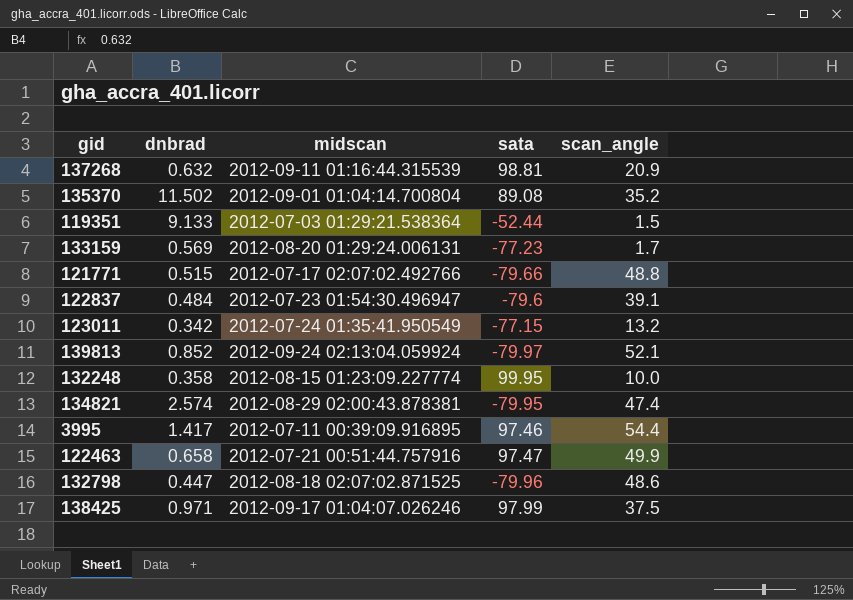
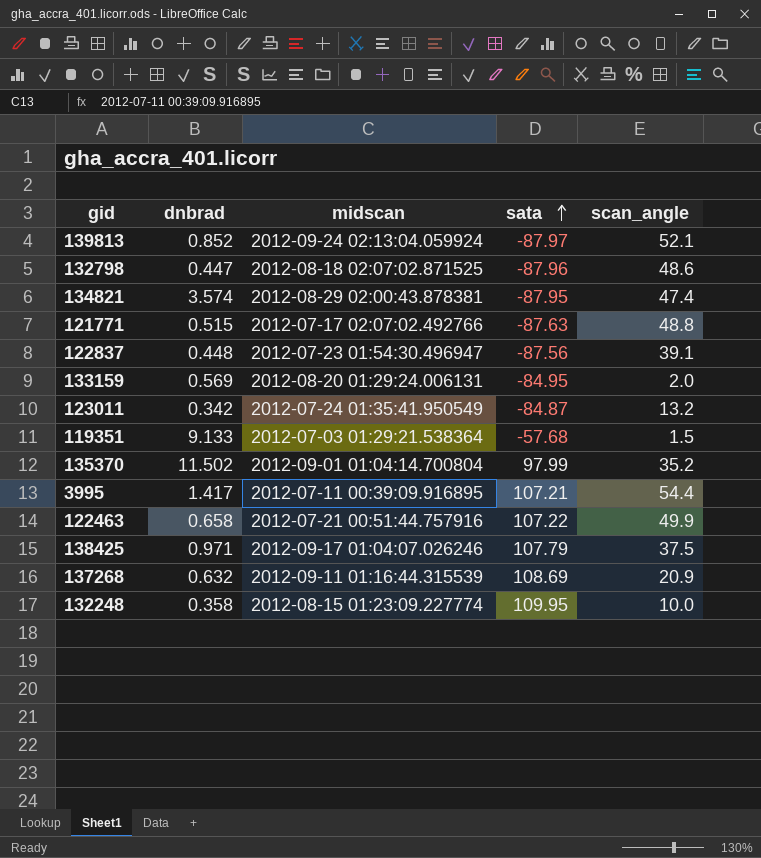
row order: none -> sata ascending
139813 | sata: -79.97 -> -87.97
132798 | sata: -79.96 -> -87.96
134821 | dnbrad: 2.574 -> 3.574
134821 | sata: -79.95 -> -87.95
121771 | sata: -79.66 -> -87.63
122837 | dnbrad: 0.484 -> 0.448
122837 | sata: -79.6 -> -87.56
133159 | sata: -77.23 -> -84.95
133159 | scan_angle: 1.7 -> 2.0
123011 | sata: -77.15 -> -84.87
119351 | sata: -52.44 -> -57.68
135370 | sata: 89.08 -> 97.99
3995 | sata: 97.46 -> 107.21
122463 | sata: 97.47 -> 107.22
138425 | sata: 97.99 -> 107.79
137268 | sata: 98.81 -> 108.69
132248 | sata: 99.95 -> 109.95

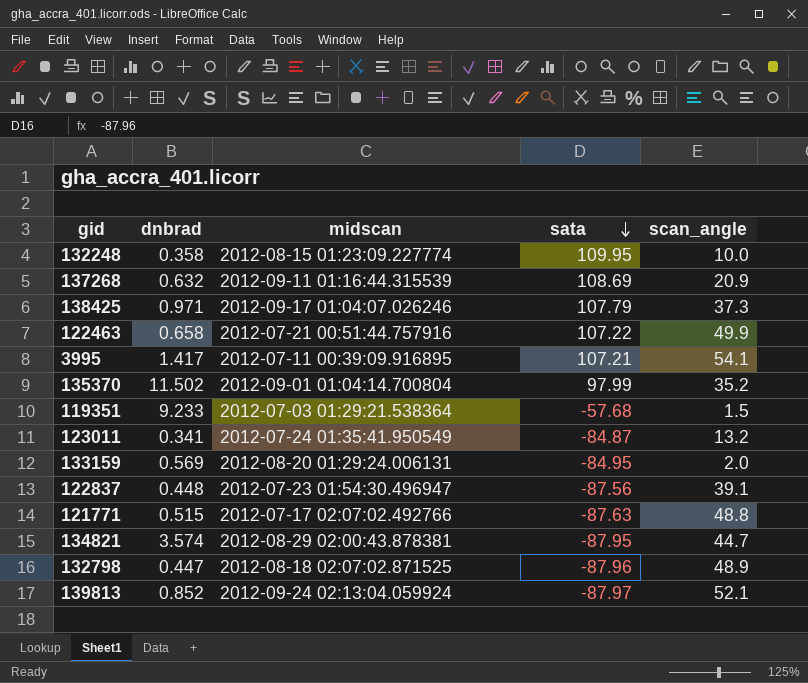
row order: sata ascending -> sata descending
138425 | scan_angle: 37.5 -> 37.3
3995 | scan_angle: 54.4 -> 54.1
119351 | dnbrad: 9.133 -> 9.233
123011 | dnbrad: 0.342 -> 0.341
134821 | scan_angle: 47.4 -> 44.7
132798 | scan_angle: 48.6 -> 48.9

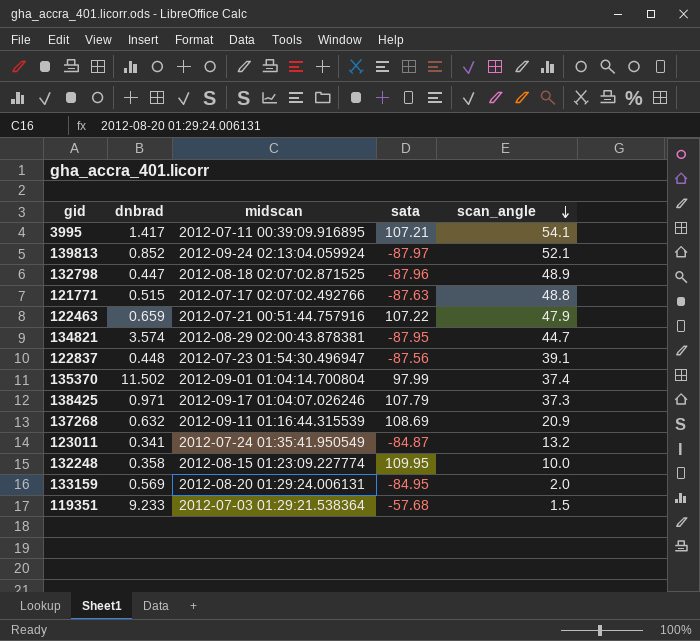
row order: sata descending -> scan_angle descending
122463 | dnbrad: 0.658 -> 0.659
122463 | scan_angle: 49.9 -> 47.9
135370 | scan_angle: 35.2 -> 37.4

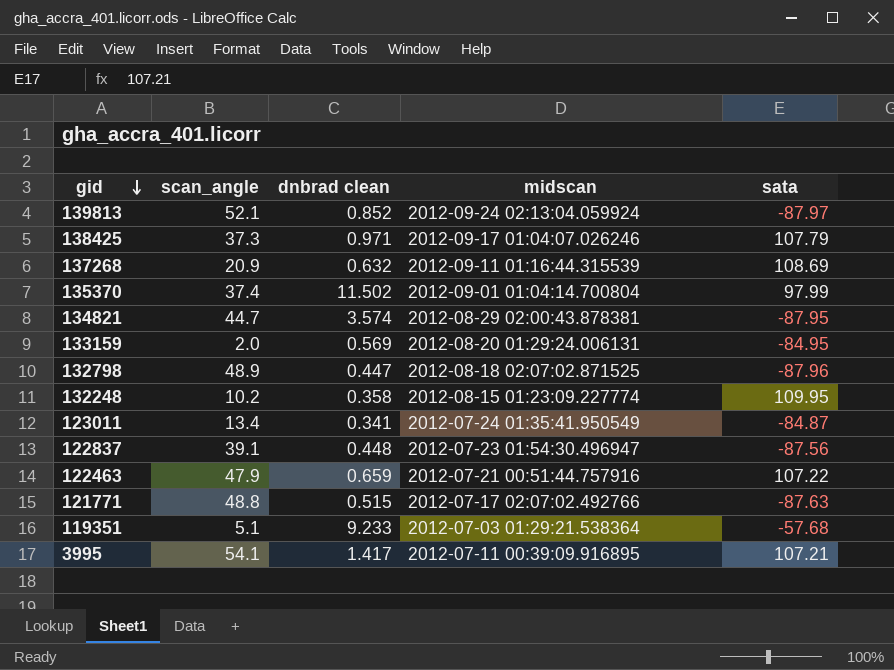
row order: scan_angle descending -> gid descending
column scan_angle | position: 5 -> 2
column name: dnbrad -> dnbrad clean
132248 | scan_angle: 10.0 -> 10.2
123011 | scan_angle: 13.2 -> 13.4
119351 | scan_angle: 1.5 -> 5.1

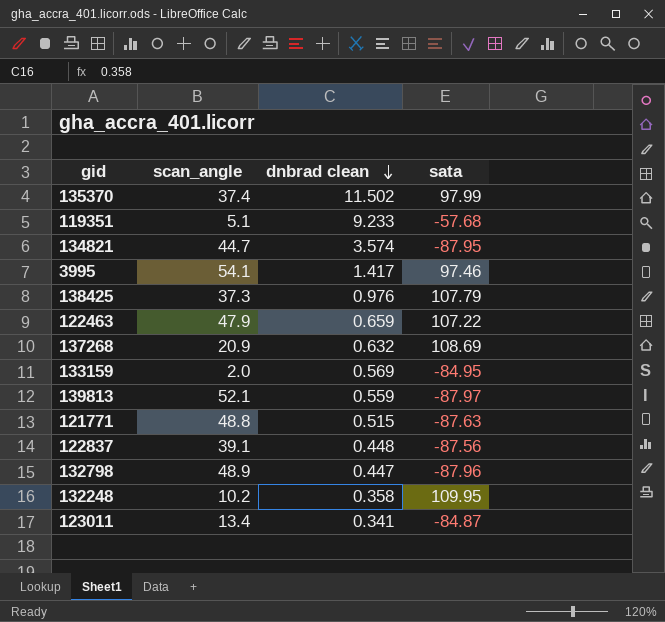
row order: gid descending -> dnbrad clean descending
column midscan | position: 4 -> none
3995 | sata: 107.21 -> 97.46
138425 | dnbrad clean: 0.971 -> 0.976
139813 | dnbrad clean: 0.852 -> 0.559

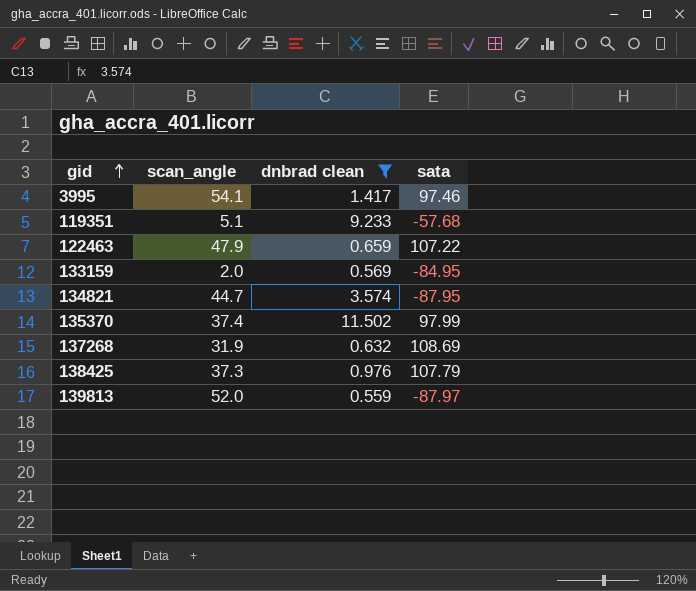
filter: none -> dnbrad clean >= 0.559
row order: dnbrad clean descending -> gid ascending
137268 | scan_angle: 20.9 -> 31.9
139813 | scan_angle: 52.1 -> 52.0

